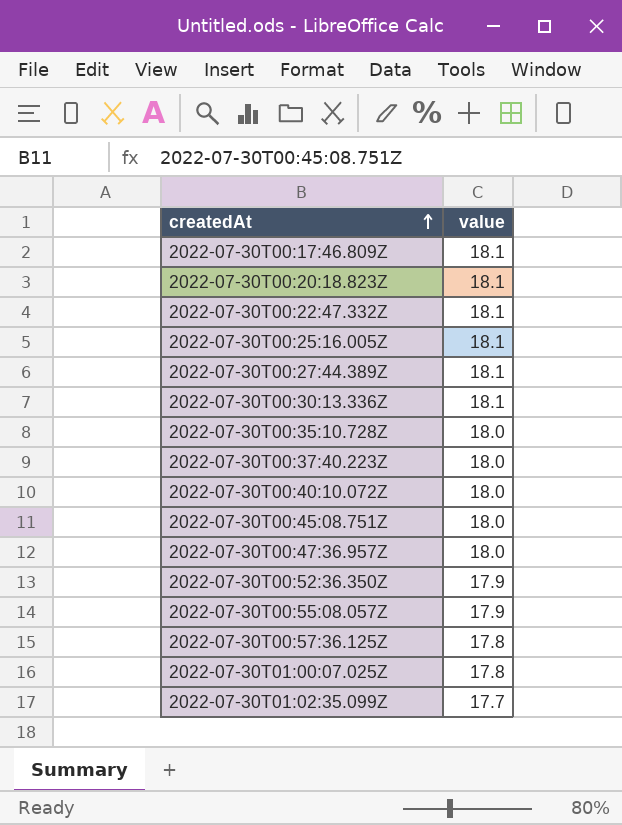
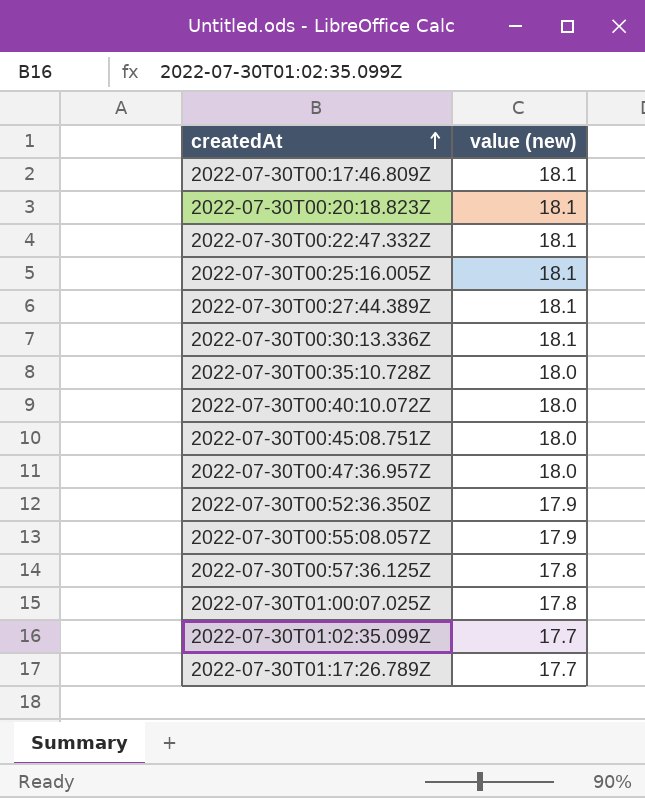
column name: value -> value (new)
row 2022-07-30T00:37:40.223Z: 18.0 -> none
row 2022-07-30T01:17:26.789Z: none -> 17.7

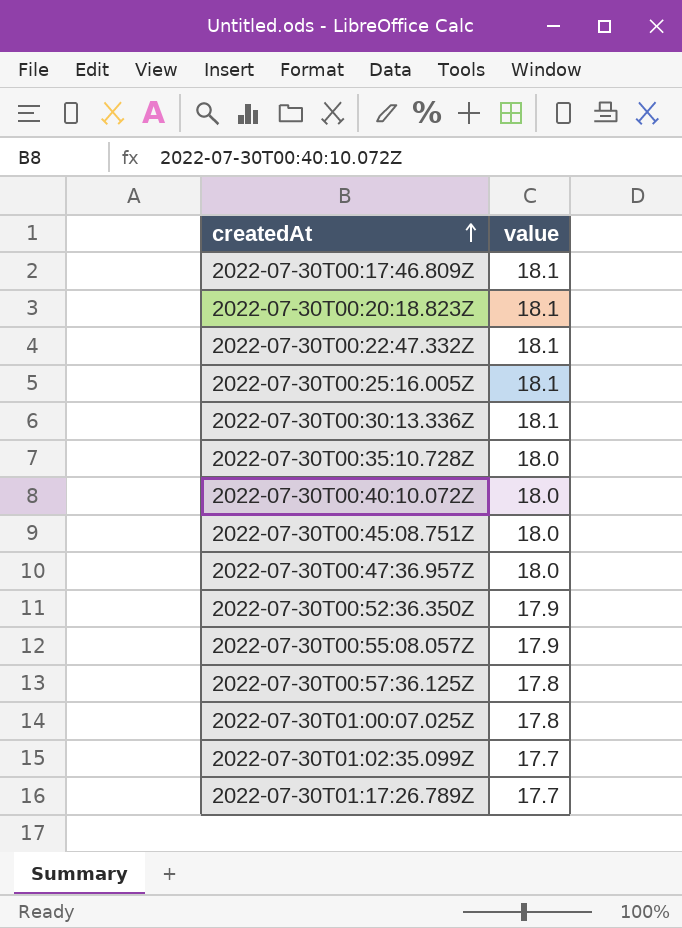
column name: value (new) -> value
row 2022-07-30T00:27:44.389Z: 18.1 -> none

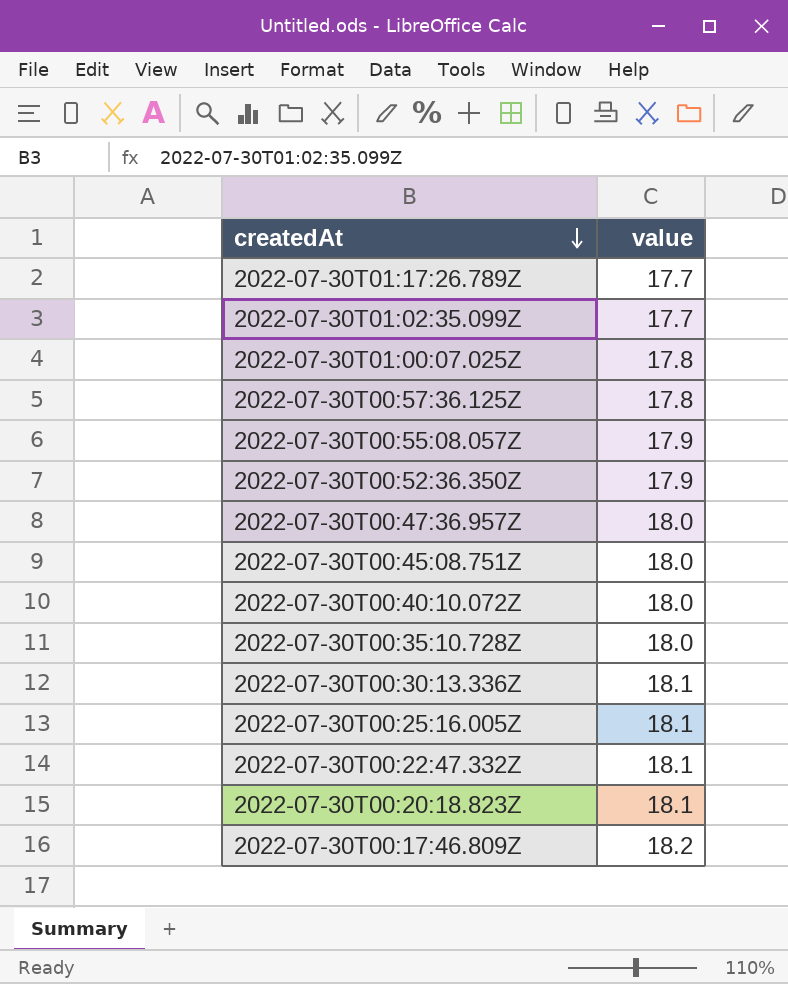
row order: createdAt ascending -> createdAt descending
2022-07-30T00:17:46.809Z | value: 18.1 -> 18.2

